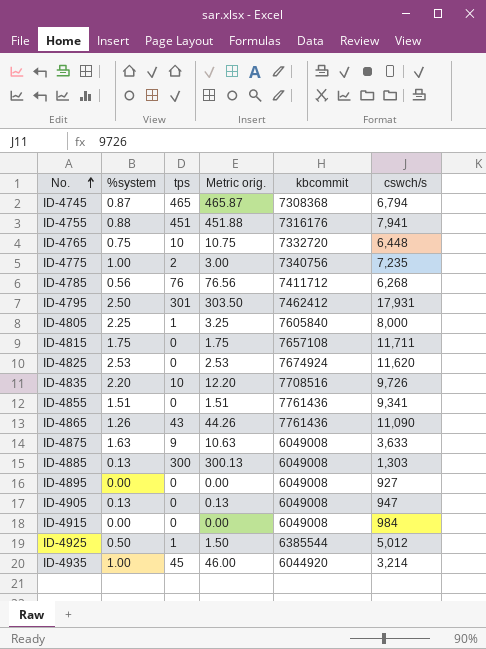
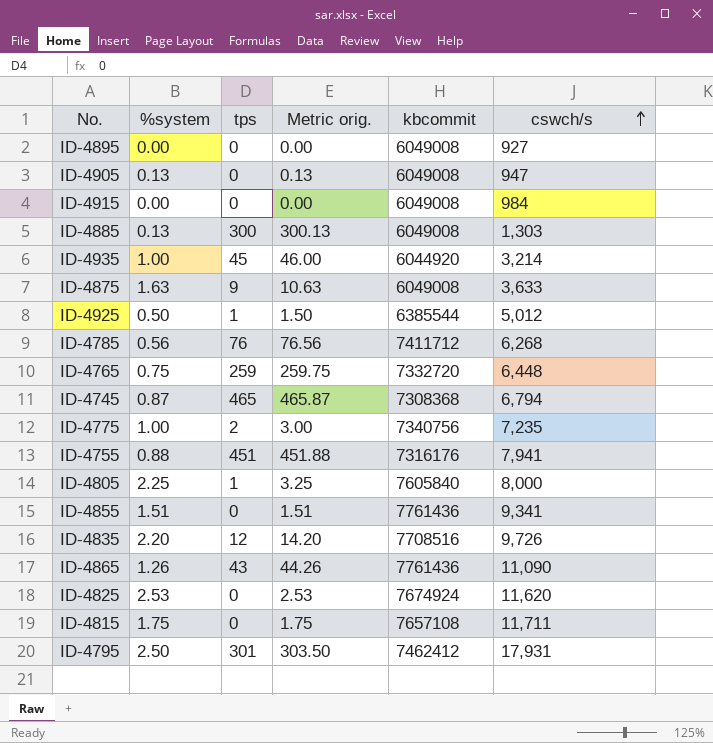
row order: No. ascending -> cswch/s ascending
ID-4765 | tps: 10 -> 259
ID-4765 | Metric orig.: 10.75 -> 259.75
ID-4835 | tps: 10 -> 12
ID-4835 | Metric orig.: 12.20 -> 14.20

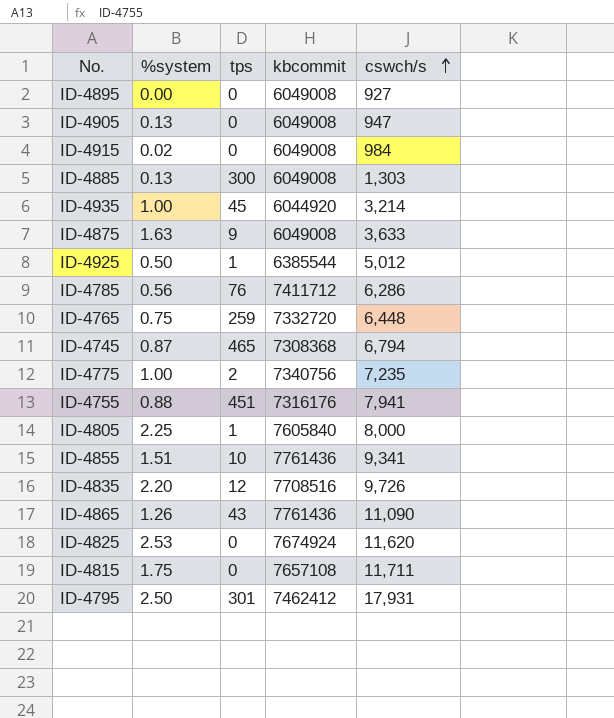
column Metric orig. | formula: [%system] + [tps] -> none
ID-4915 | %system: 0.00 -> 0.02
ID-4785 | cswch/s: 6,268 -> 6,286
ID-4855 | tps: 0 -> 10

